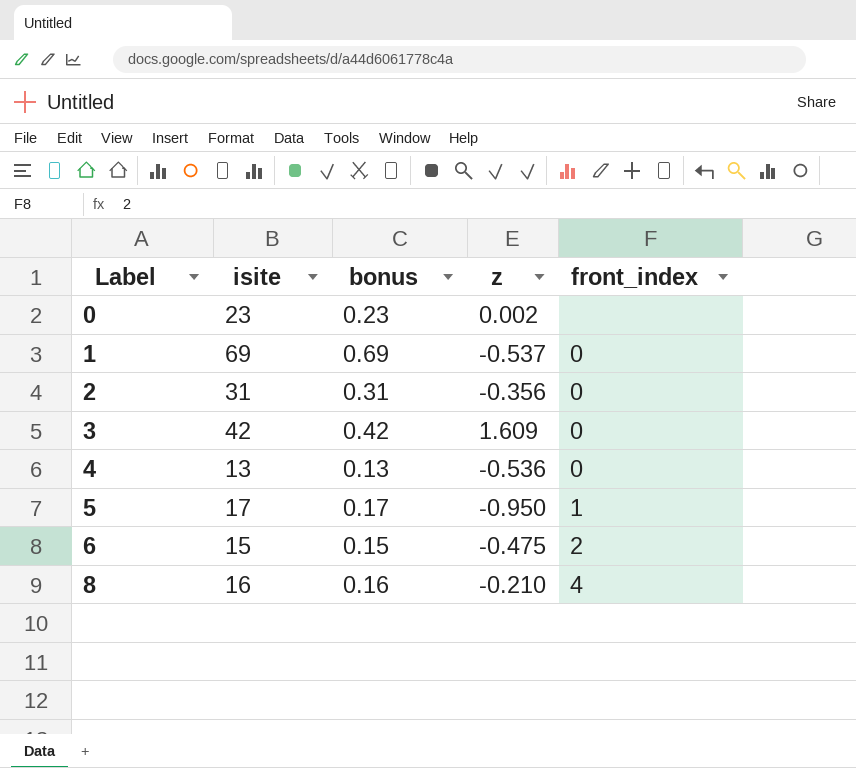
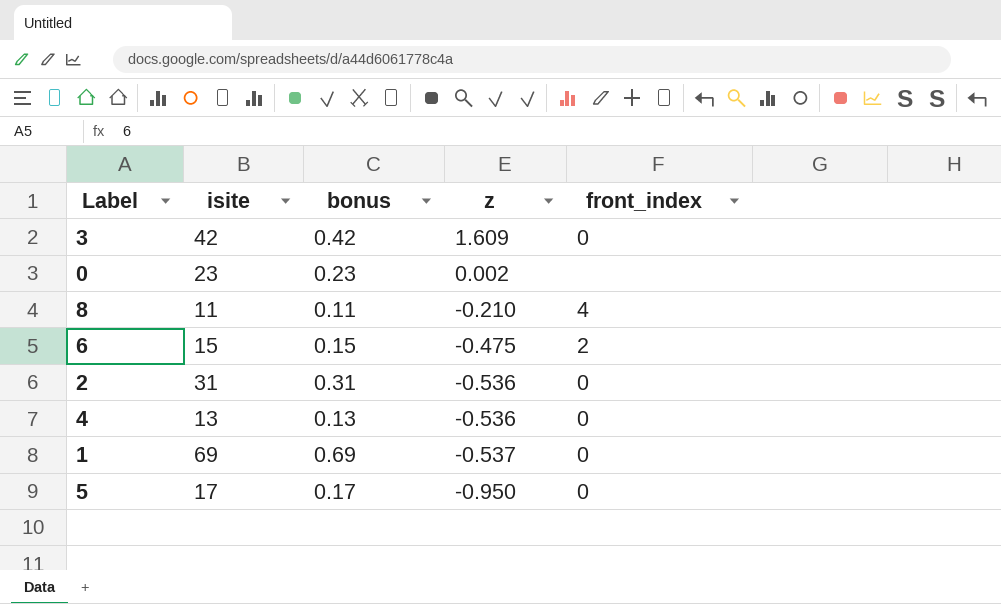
row order: Label ascending -> z descending
8 | isite: 16 -> 11
8 | bonus: 0.16 -> 0.11
2 | z: -0.356 -> -0.536
5 | front_index: 1 -> 0

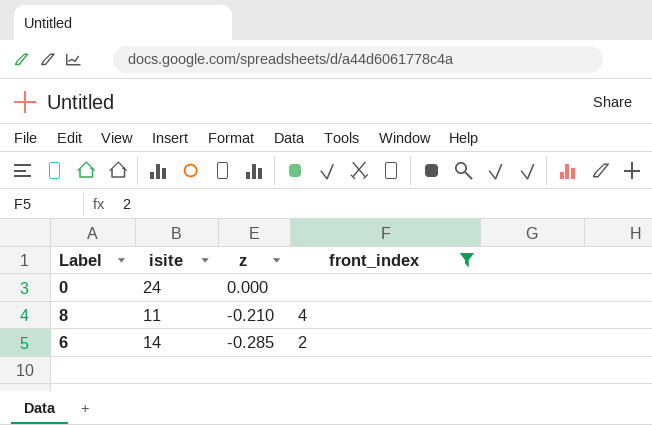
filter: none -> front_index != 0
column bonus | formula: [isite] * 0.01 -> none
0 | isite: 23 -> 24
0 | z: 0.002 -> 0.000
6 | isite: 15 -> 14
6 | z: -0.475 -> -0.285

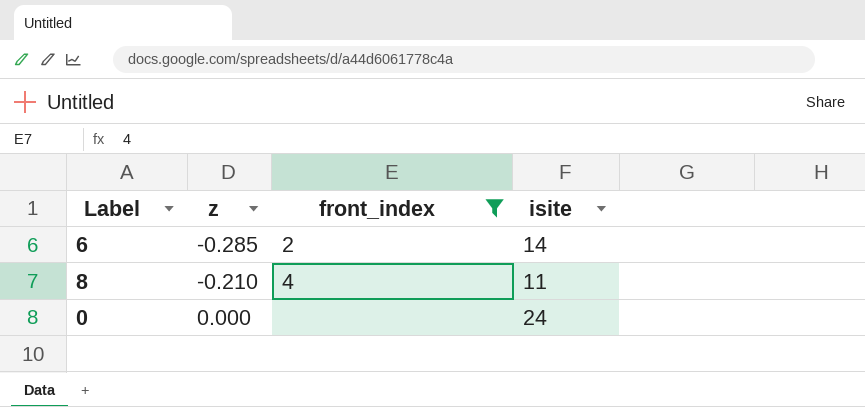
row order: z descending -> z ascending
column isite | position: 2 -> 4

